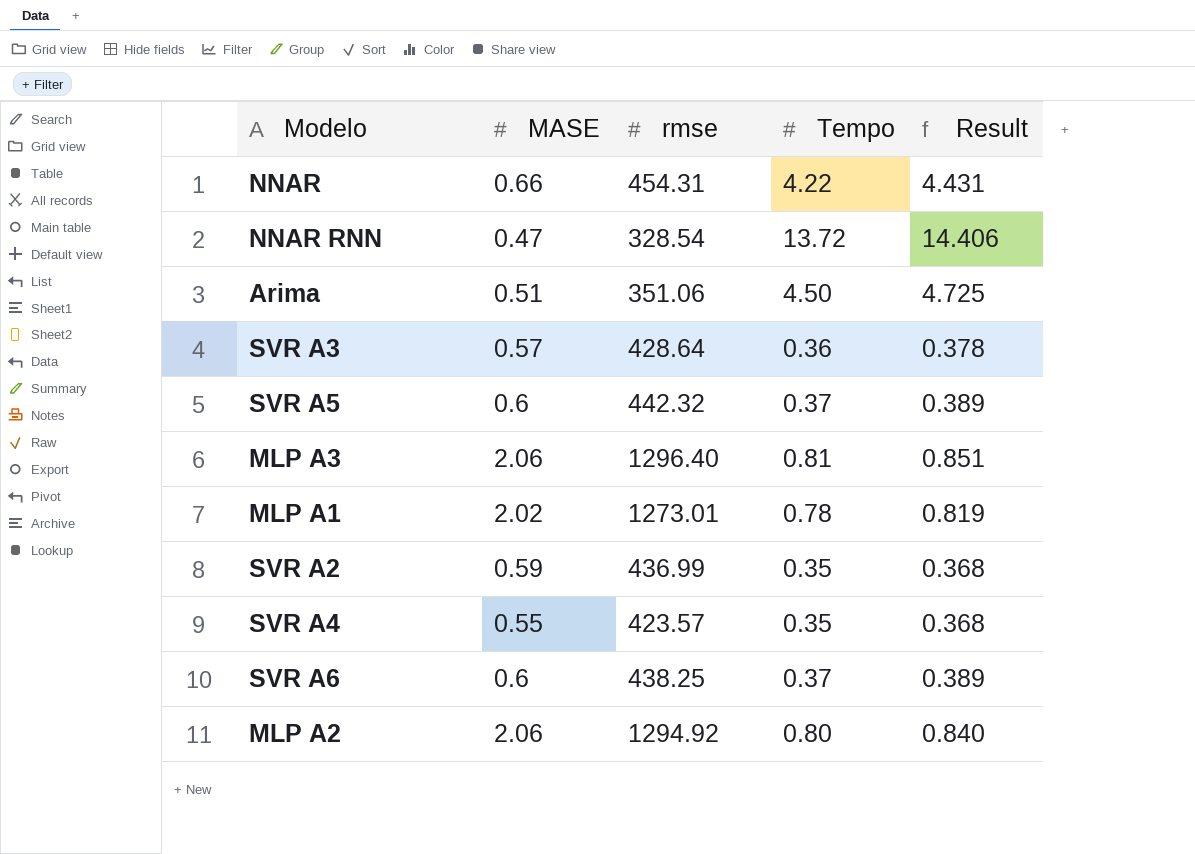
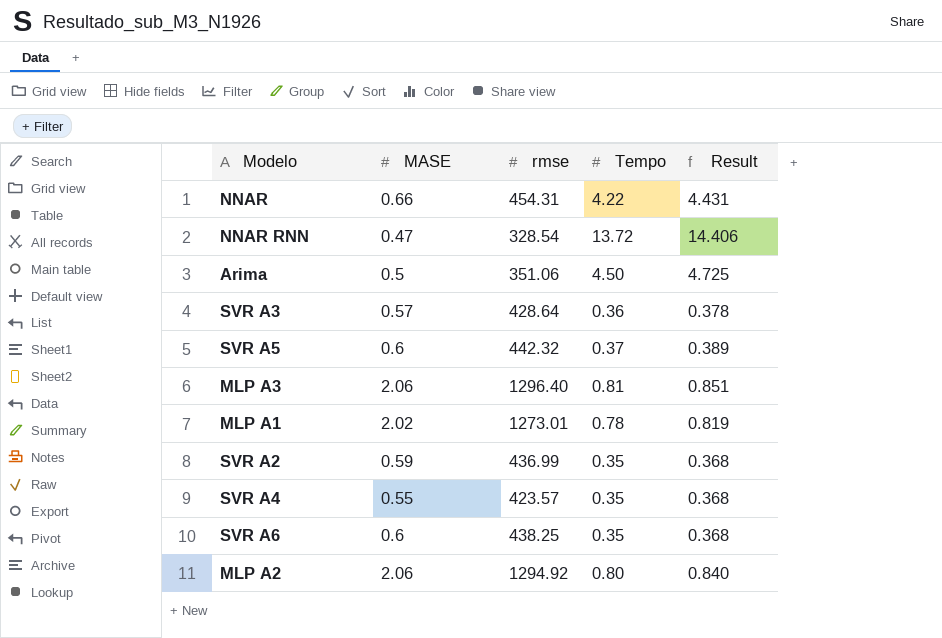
Arima | MASE: 0.51 -> 0.5
SVR A6 | Tempo: 0.37 -> 0.35
SVR A6 | Result: 0.389 -> 0.368

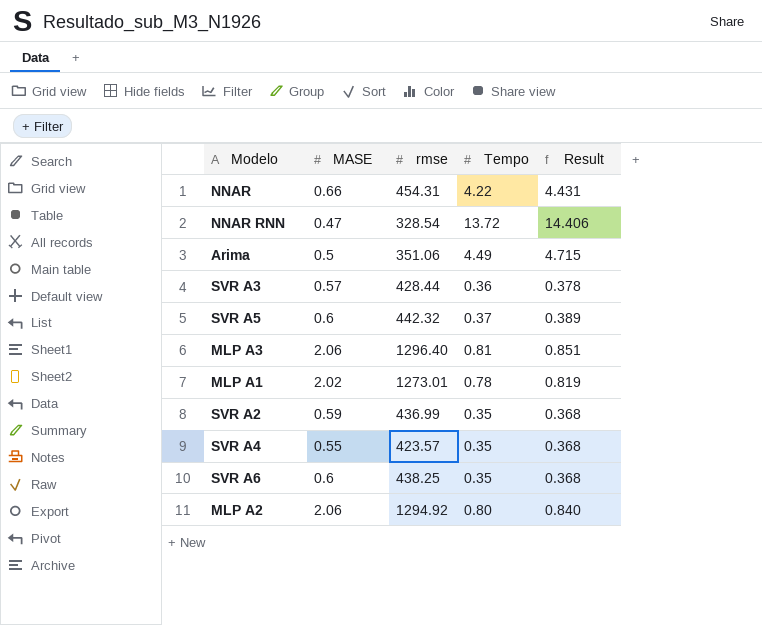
Arima | Tempo: 4.50 -> 4.49
Arima | Result: 4.725 -> 4.715
SVR A3 | rmse: 428.64 -> 428.44

